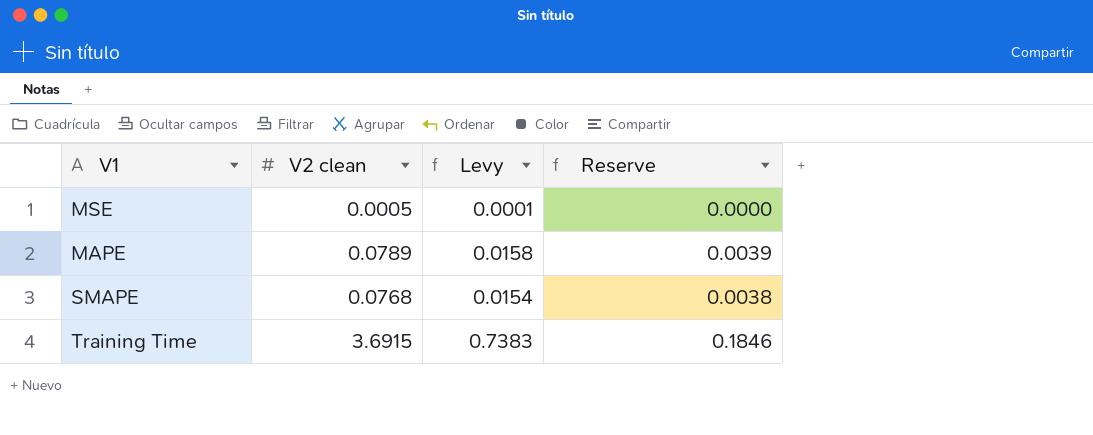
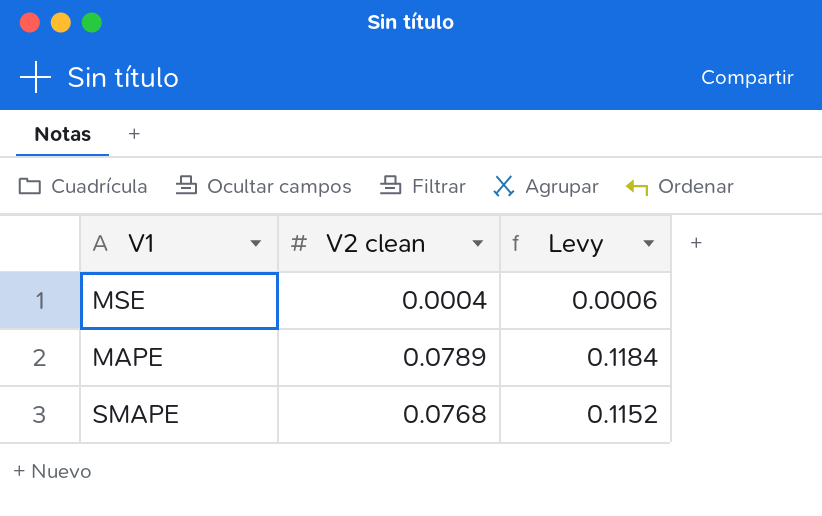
column Reserve | formula: [V2 clean] * 0.05 -> none
column Levy | formula: [V2 clean] * 0.2 -> [V2 clean] * 1.5
row Training Time: 3.6915 | 0.7383 | 0.1846 -> none
MSE | V2 clean: 0.0005 -> 0.0004

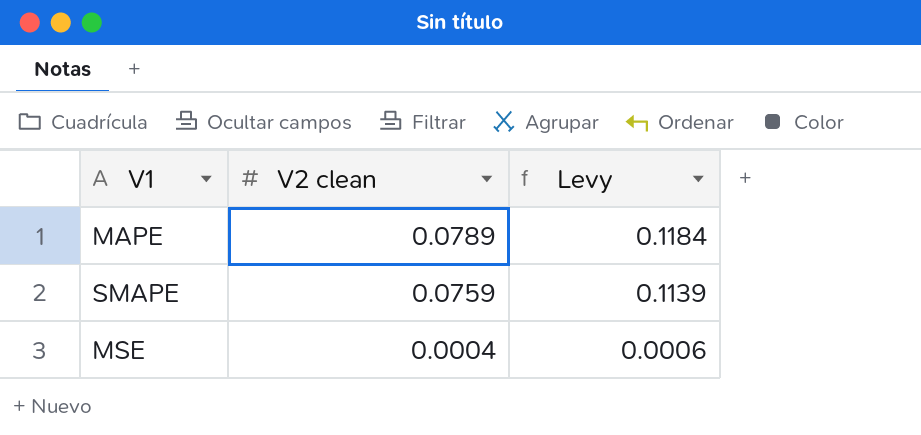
row order: none -> V2 clean descending
SMAPE | V2 clean: 0.0768 -> 0.0759
SMAPE | Levy: 0.1152 -> 0.1139

